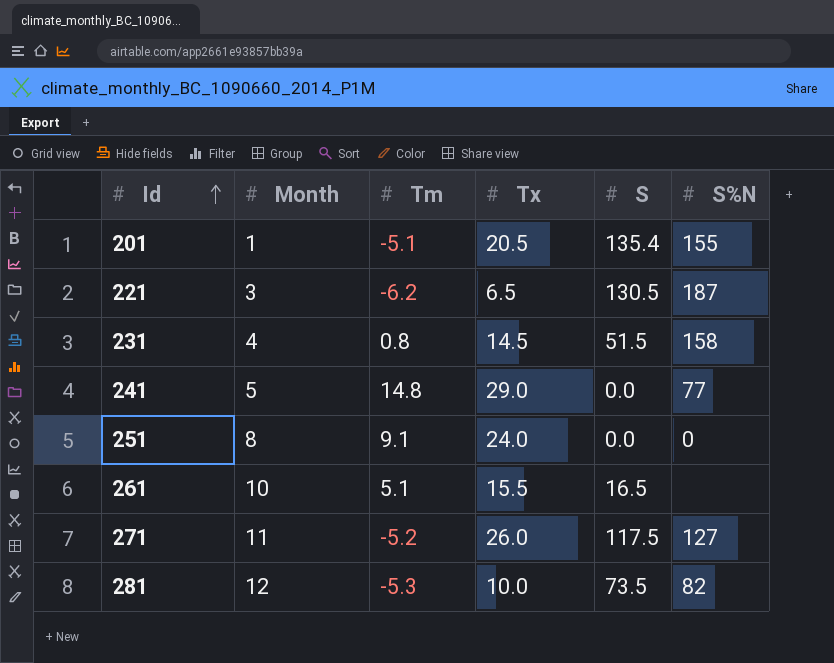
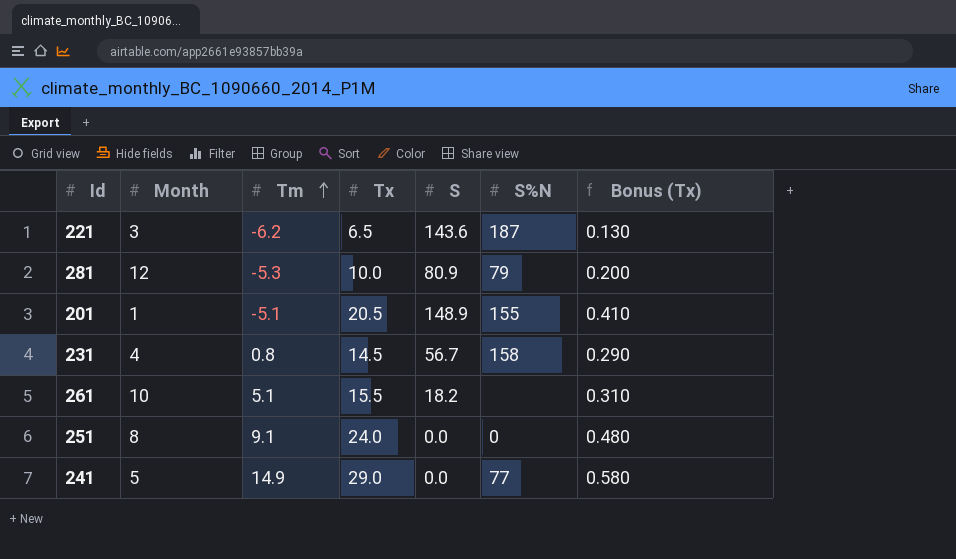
row order: Id ascending -> Tm ascending
column Bonus (Tx) | formula: none -> [Tx] * 0.02
row 271: 11 | -5.2 | 26.0 | 117.5 | 127 -> none
221 | S: 130.5 -> 143.6
281 | S: 73.5 -> 80.9
281 | S%N: 82 -> 79
201 | S: 135.4 -> 148.9
231 | S: 51.5 -> 56.7
261 | S: 16.5 -> 18.2
241 | Tm: 14.8 -> 14.9

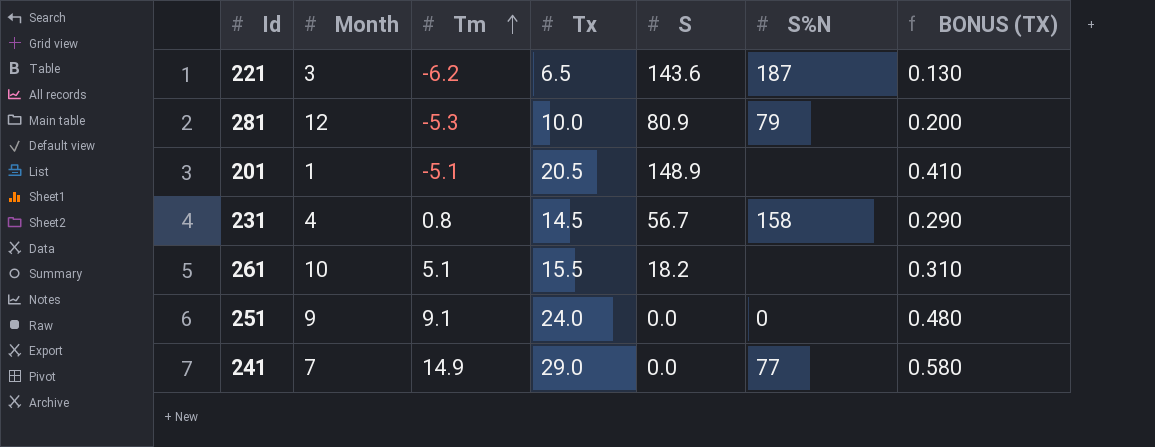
column name: Bonus (Tx) -> BONUS (TX)
201 | S%N: 155 -> none
251 | Month: 8 -> 9
241 | Month: 5 -> 7

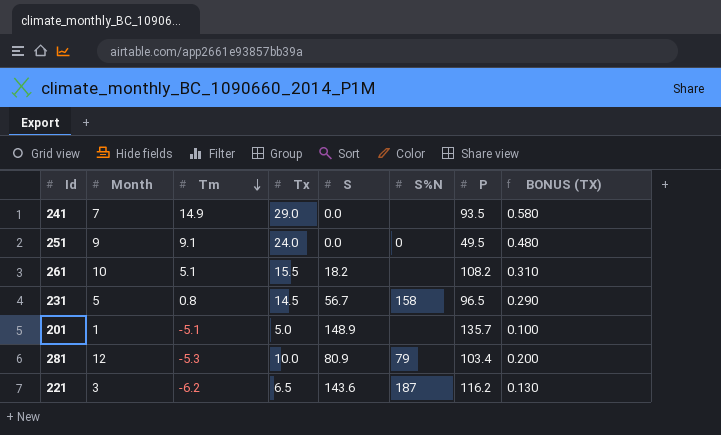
row order: Tm ascending -> Tm descending
column P | position: none -> 7
241 | S%N: 77 -> none
231 | Month: 4 -> 5
201 | Tx: 20.5 -> 5.0
201 | BONUS (TX): 0.410 -> 0.100

